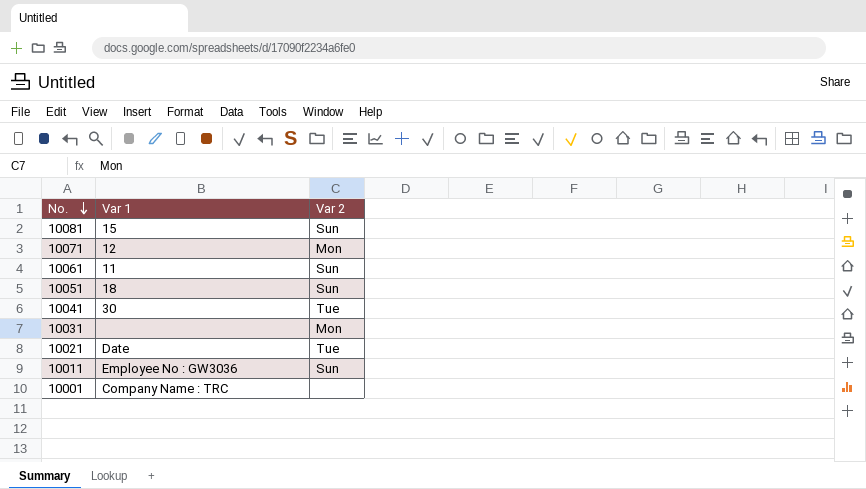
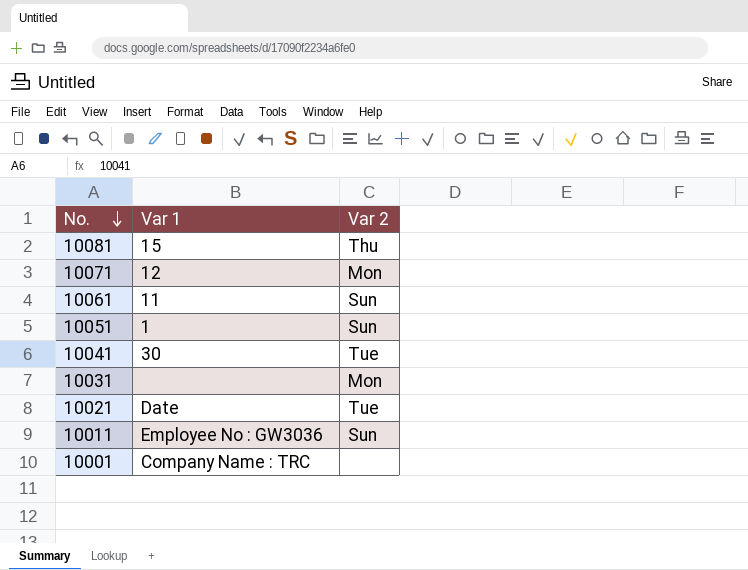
10081 | Var 2: Sun -> Thu
10051 | Var 1: 18 -> 1

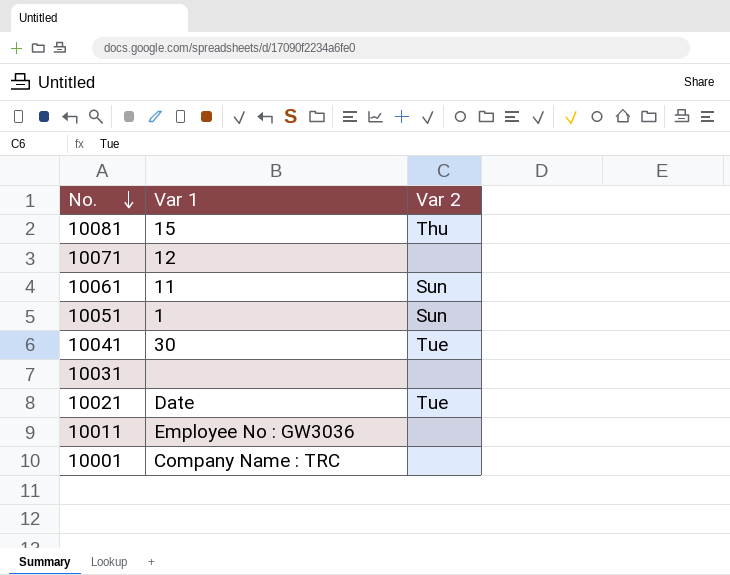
10071 | Var 2: Mon -> none
10031 | Var 2: Mon -> none
10011 | Var 2: Sun -> none

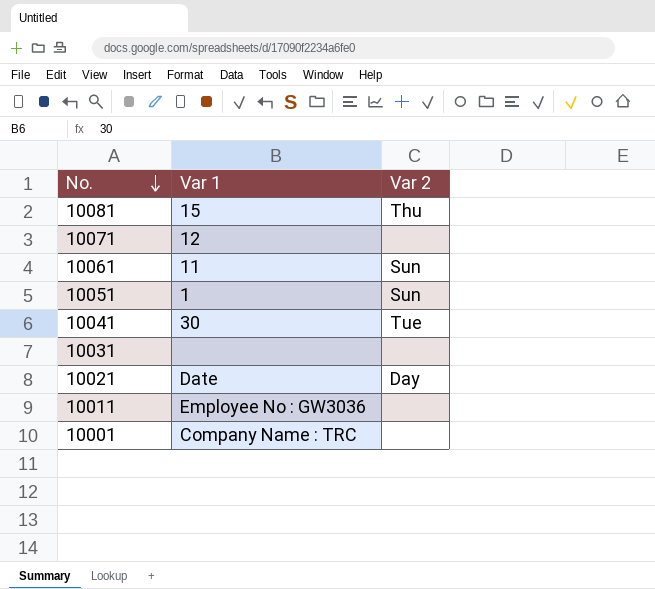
10021 | Var 2: Tue -> Day

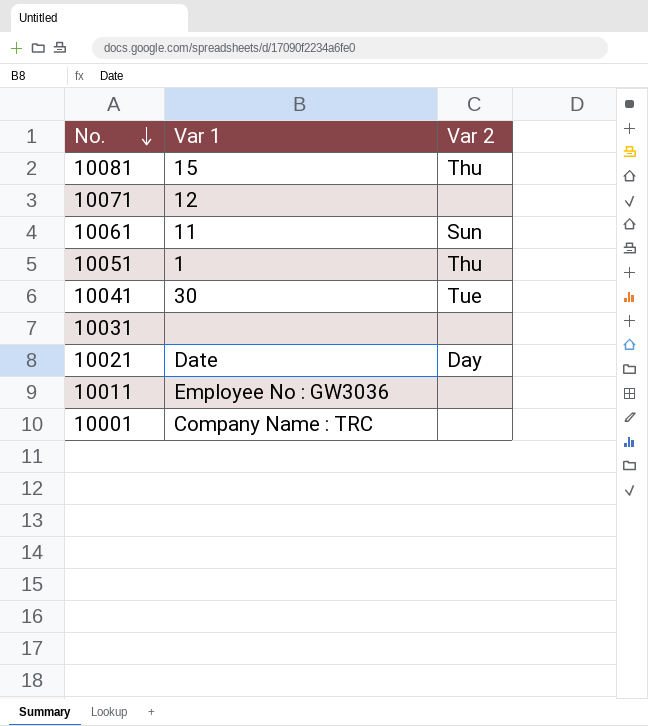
10051 | Var 2: Sun -> Thu

